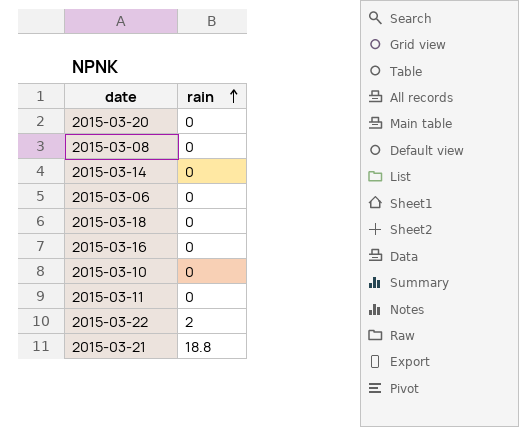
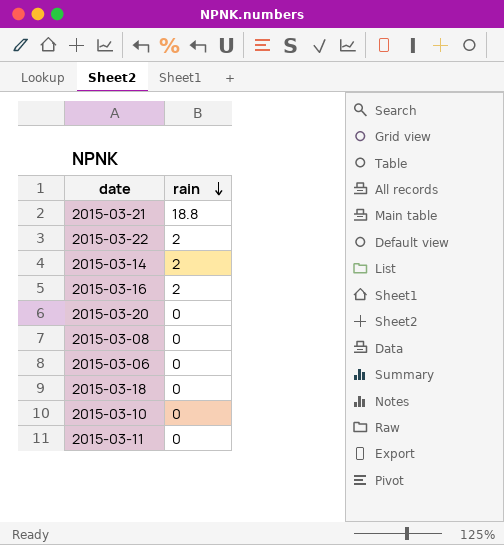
row order: rain ascending -> rain descending
2015-03-14 | rain: 0 -> 2
2015-03-16 | rain: 0 -> 2

